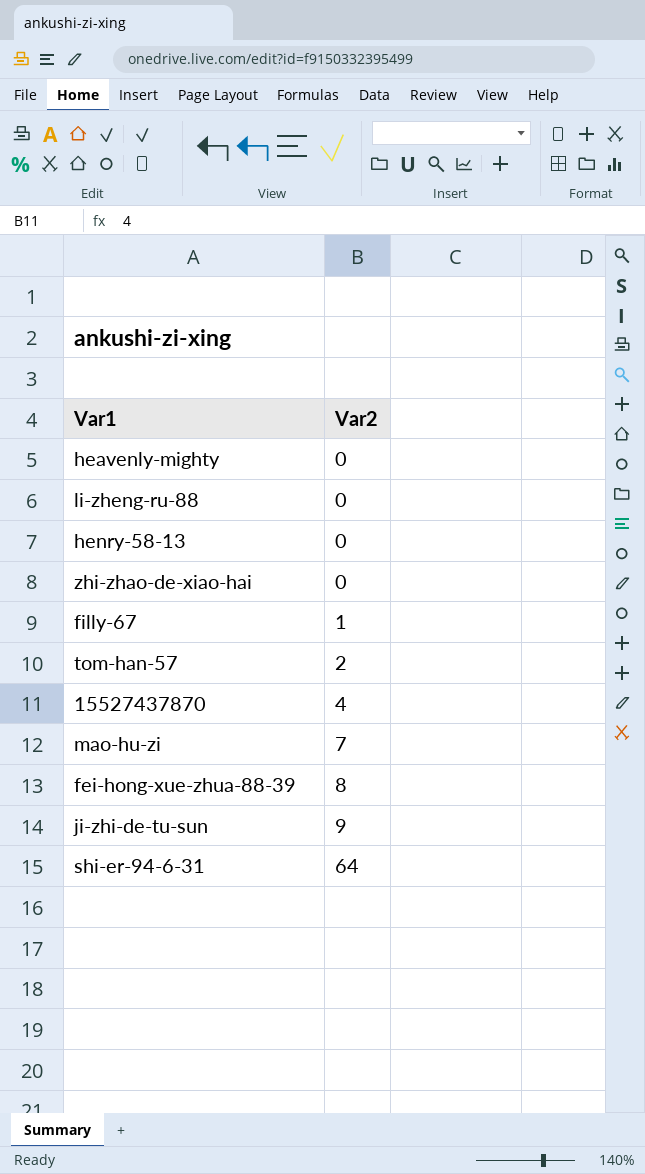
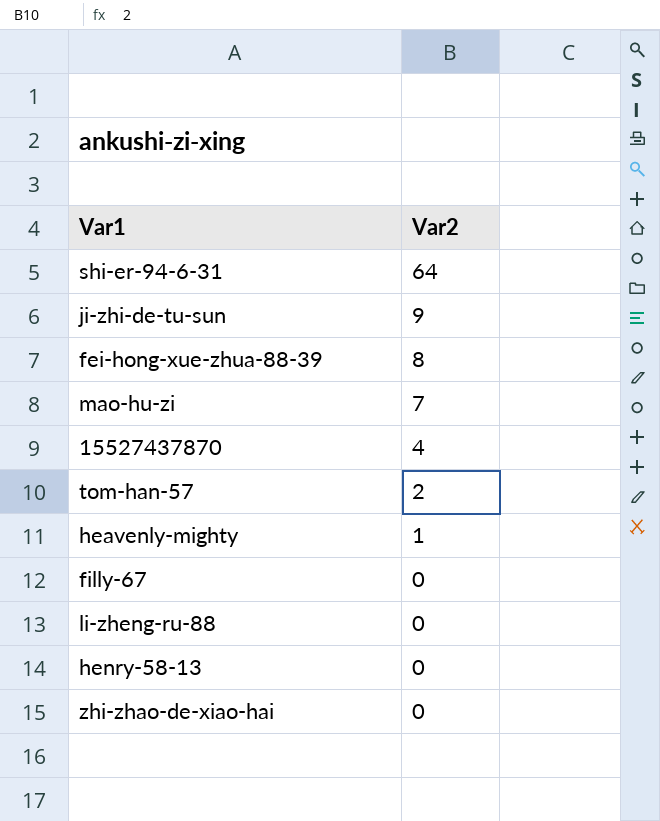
row order: Var2 ascending -> Var2 descending
heavenly-mighty | Var2: 0 -> 1
filly-67 | Var2: 1 -> 0

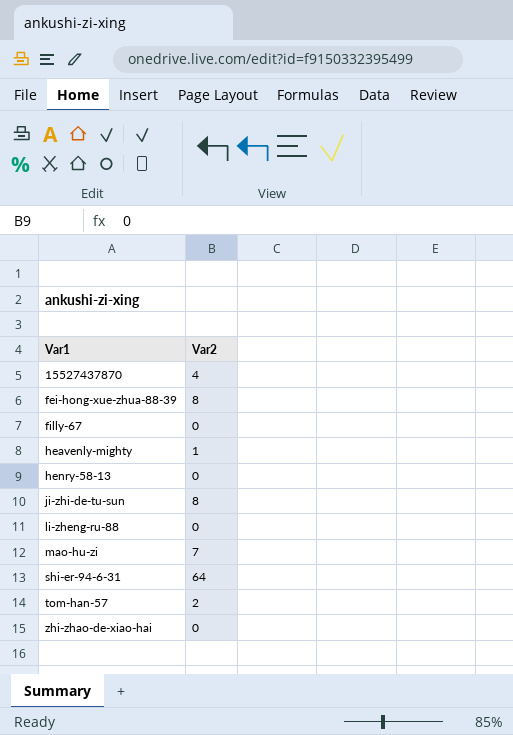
row order: Var2 descending -> Var1 ascending
ji-zhi-de-tu-sun | Var2: 9 -> 8

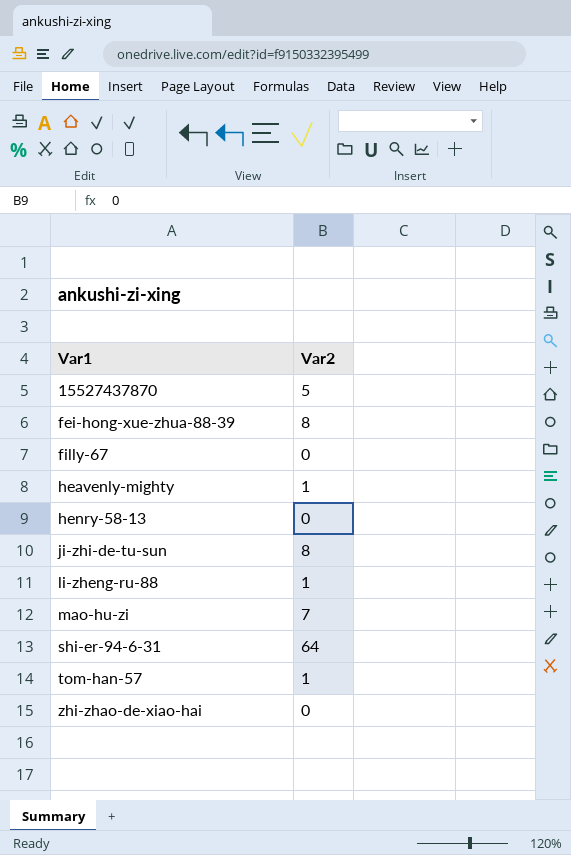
15527437870 | Var2: 4 -> 5
li-zheng-ru-88 | Var2: 0 -> 1
tom-han-57 | Var2: 2 -> 1

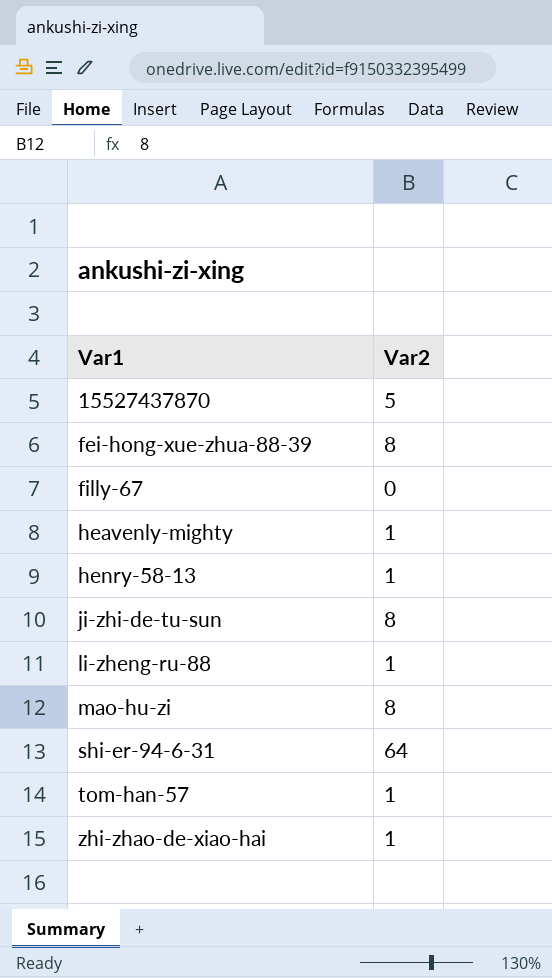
henry-58-13 | Var2: 0 -> 1
mao-hu-zi | Var2: 7 -> 8
zhi-zhao-de-xiao-hai | Var2: 0 -> 1

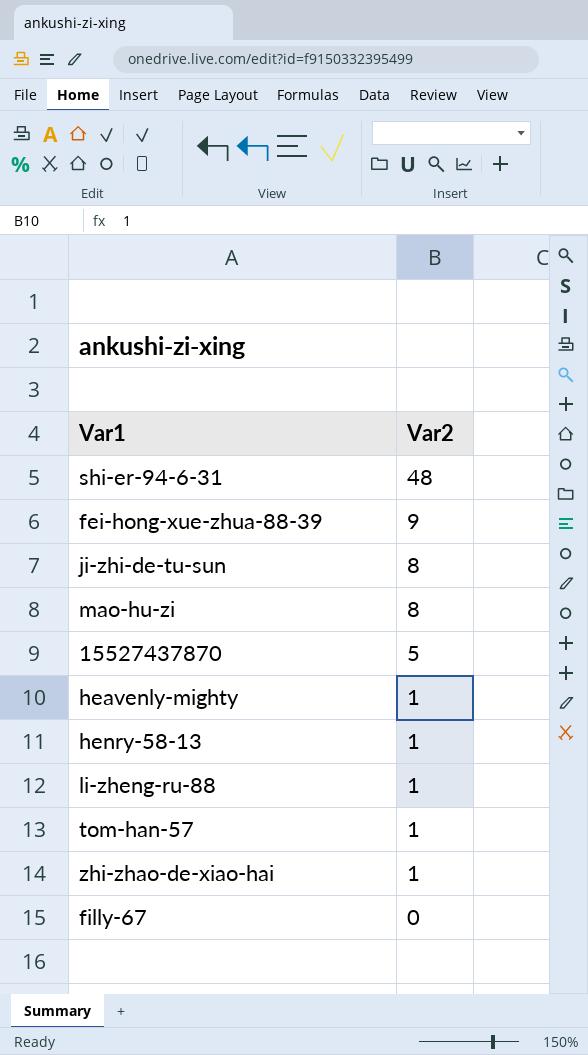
row order: Var1 ascending -> Var2 descending
shi-er-94-6-31 | Var2: 64 -> 48
fei-hong-xue-zhua-88-39 | Var2: 8 -> 9

